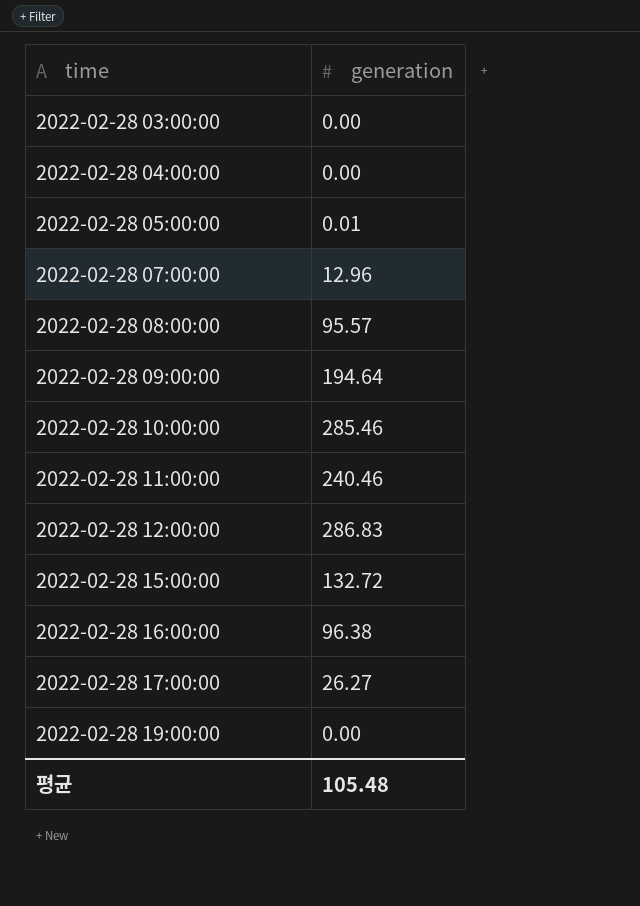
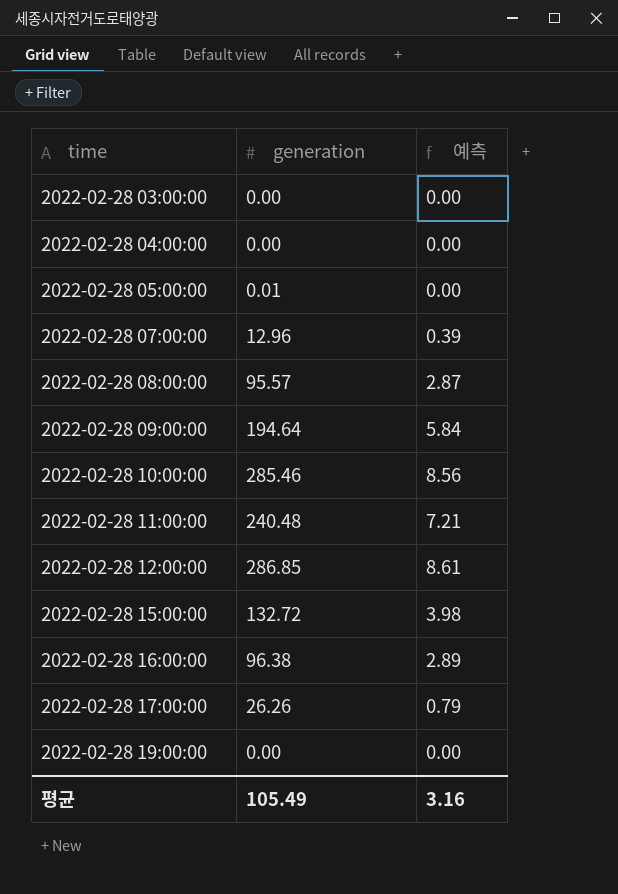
column 예측 | formula: none -> [generation] * 0.03
2022-02-28 11:00:00 | generation: 240.46 -> 240.48
2022-02-28 12:00:00 | generation: 286.83 -> 286.85
2022-02-28 17:00:00 | generation: 26.27 -> 26.26
평균 | generation: 105.48 -> 105.49

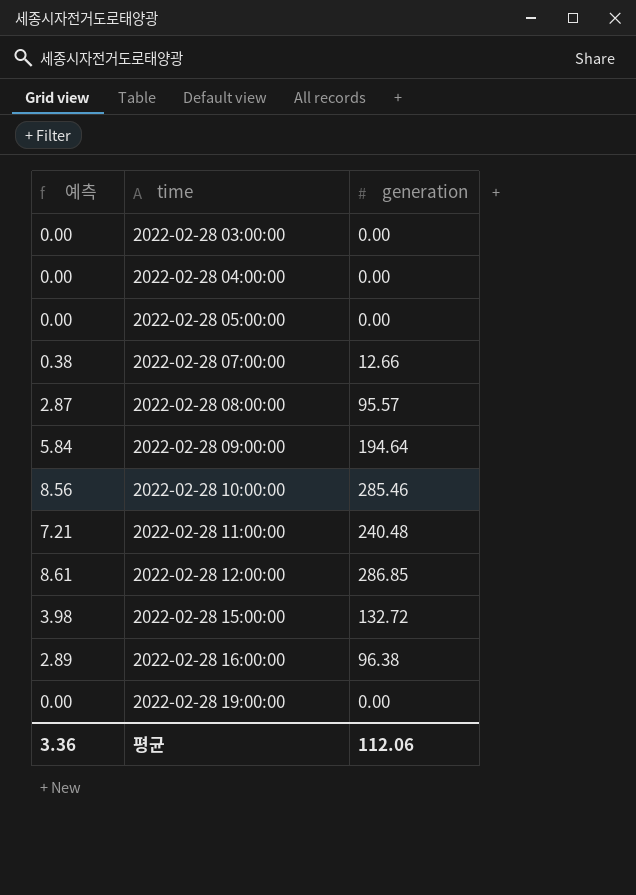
column 예측 | position: 3 -> 1
row 2022-02-28 17:00:00: 26.26 | 0.79 -> none
2022-02-28 05:00:00 | generation: 0.01 -> 0.00
2022-02-28 07:00:00 | 예측: 0.39 -> 0.38
2022-02-28 07:00:00 | generation: 12.96 -> 12.66
평균 | 예측: 3.16 -> 3.36
평균 | generation: 105.49 -> 112.06

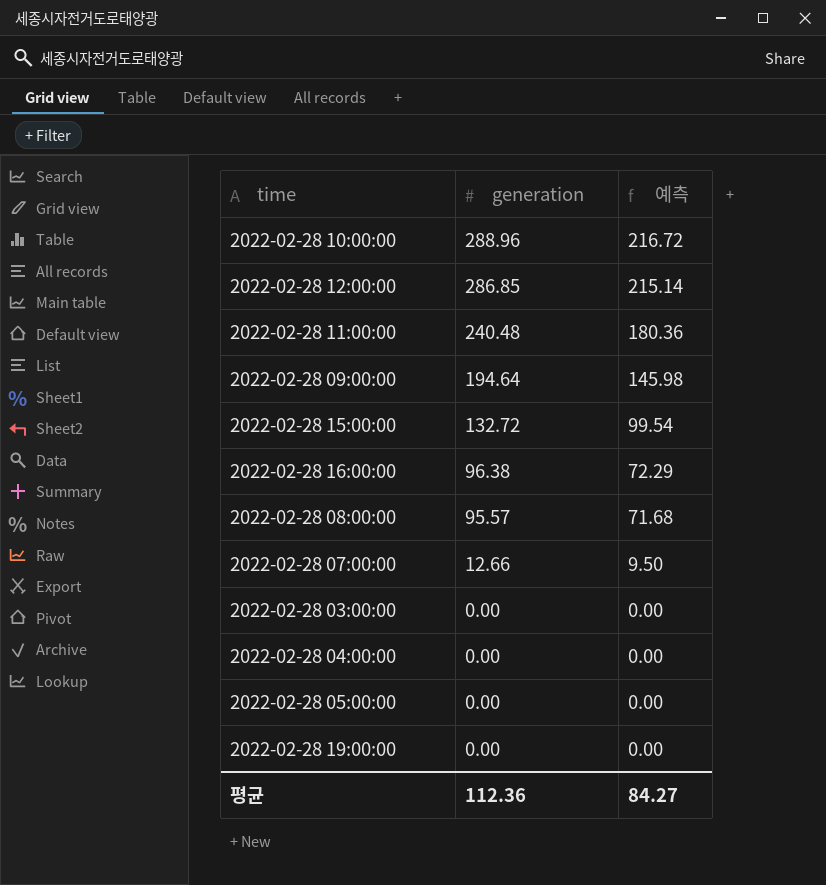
row order: time ascending -> generation descending
column 예측 | formula: [generation] * 0.03 -> [generation] * 0.75
column 예측 | position: 1 -> 3
2022-02-28 10:00:00 | generation: 285.46 -> 288.96
평균 | generation: 112.06 -> 112.36
평균 | 예측: 3.36 -> 84.27

